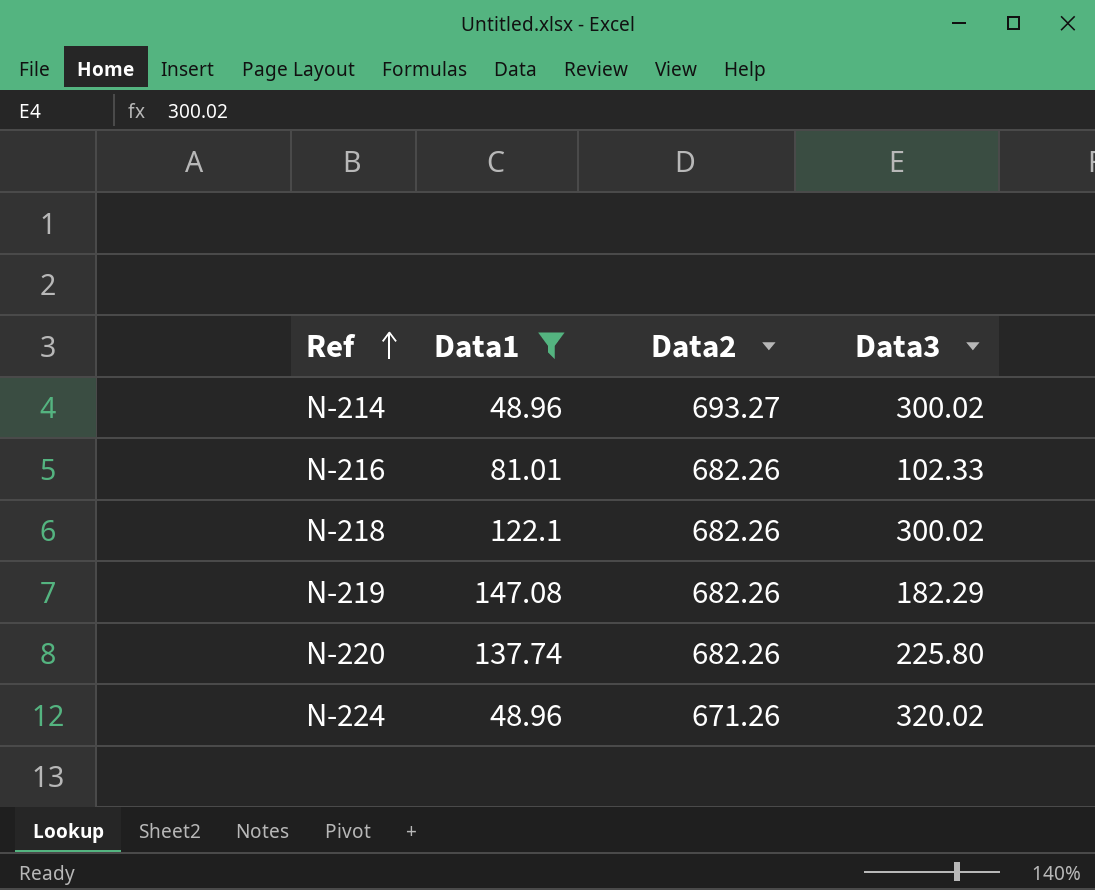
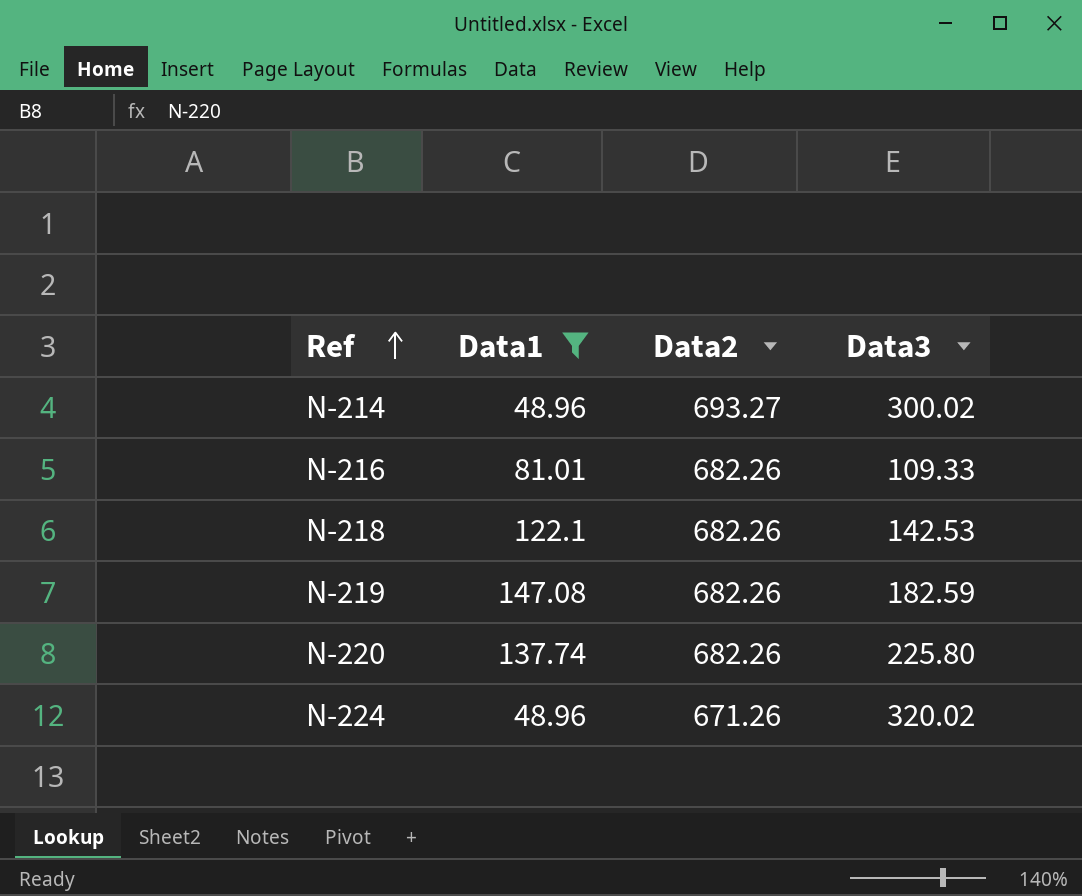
N-216 | Data3: 102.33 -> 109.33
N-218 | Data3: 300.02 -> 142.53
N-219 | Data3: 182.29 -> 182.59

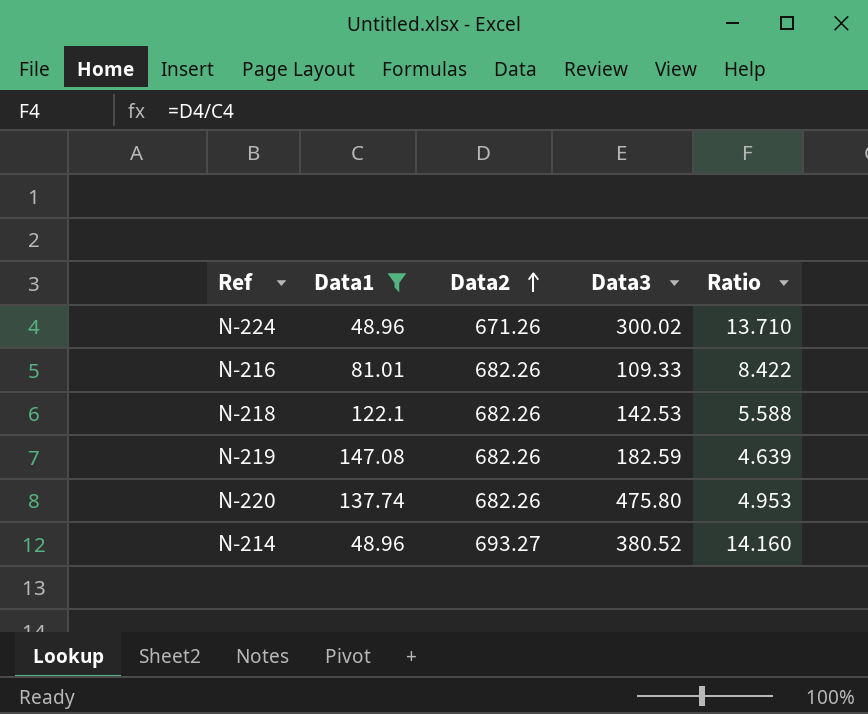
row order: Ref ascending -> Data2 ascending
column Ratio | formula: none -> [Data2] / [Data1]
N-224 | Data3: 320.02 -> 300.02
N-220 | Data3: 225.80 -> 475.80
N-214 | Data3: 300.02 -> 380.52

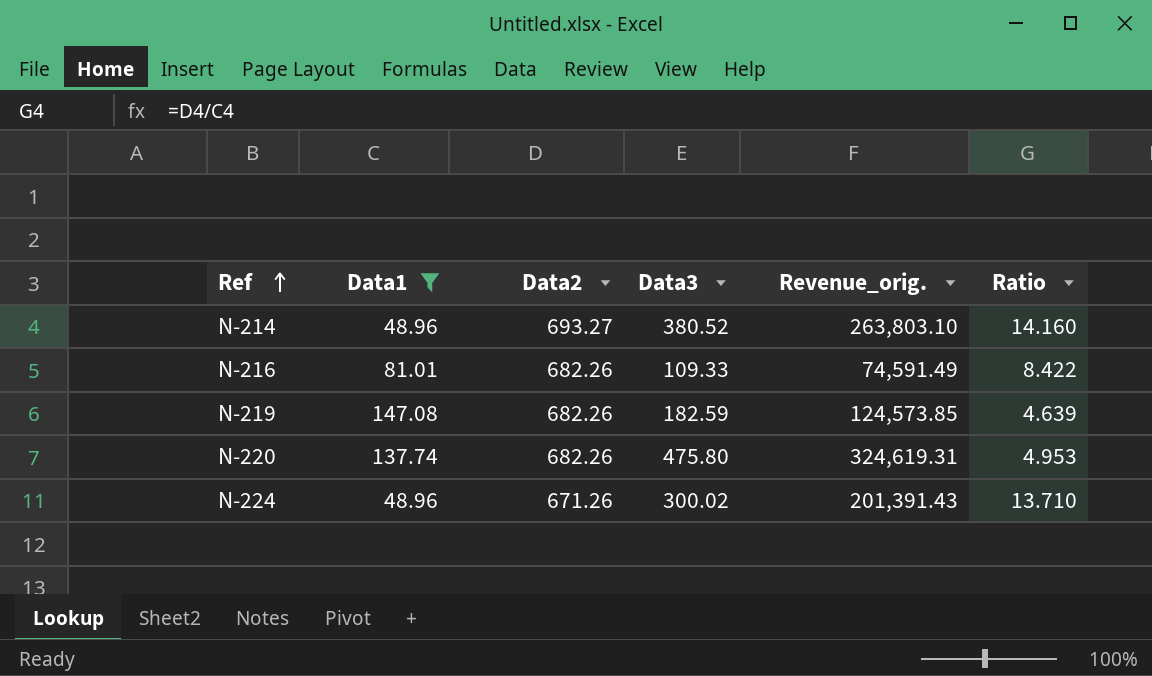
row order: Data2 ascending -> Ref ascending
column Revenue_orig. | formula: none -> [Data2] * [Data3]
row N-218: 122.1 | 682.26 | 142.53 | 5.588 -> none

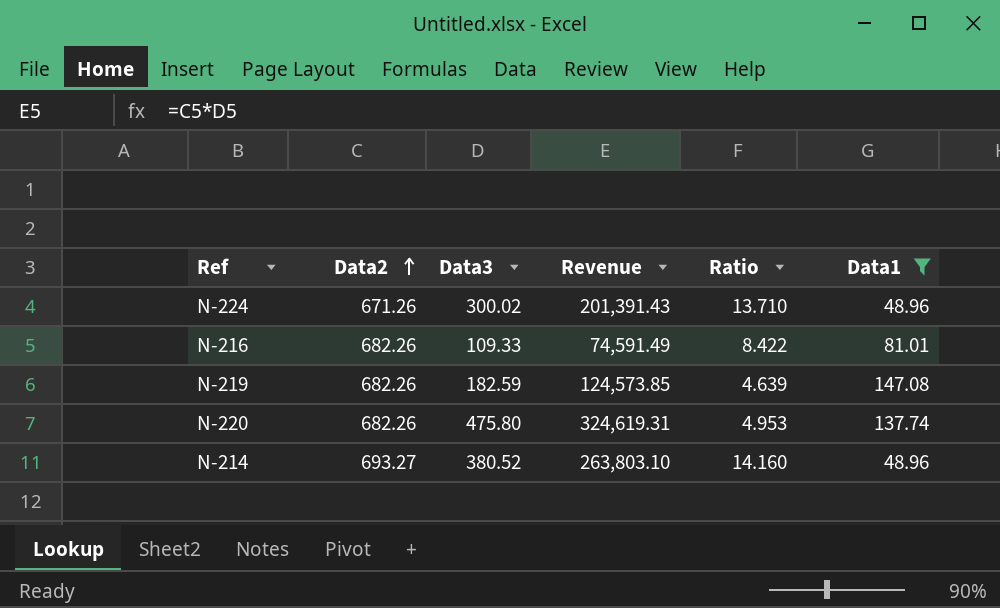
row order: Ref ascending -> Data2 ascending
column name: Revenue_orig. -> Revenue
column Data1 | position: 2 -> 6

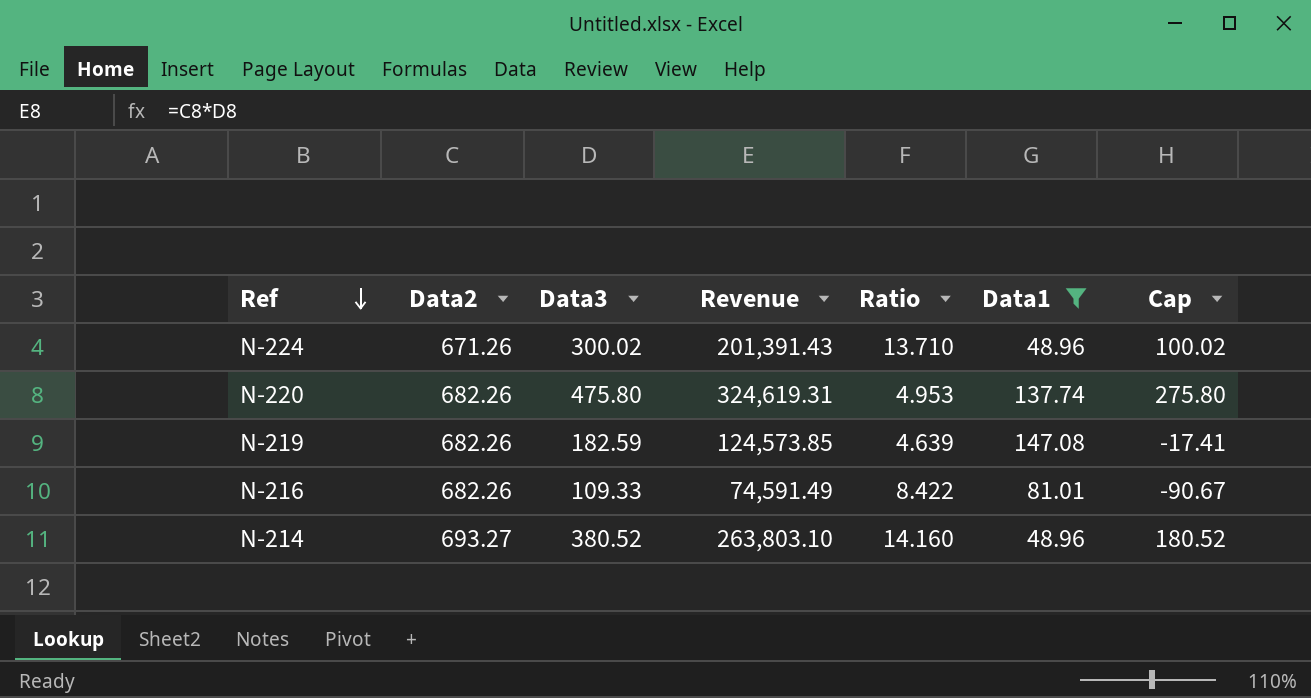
row order: Data2 ascending -> Ref descending
column Cap | formula: none -> [Data3] - 200

